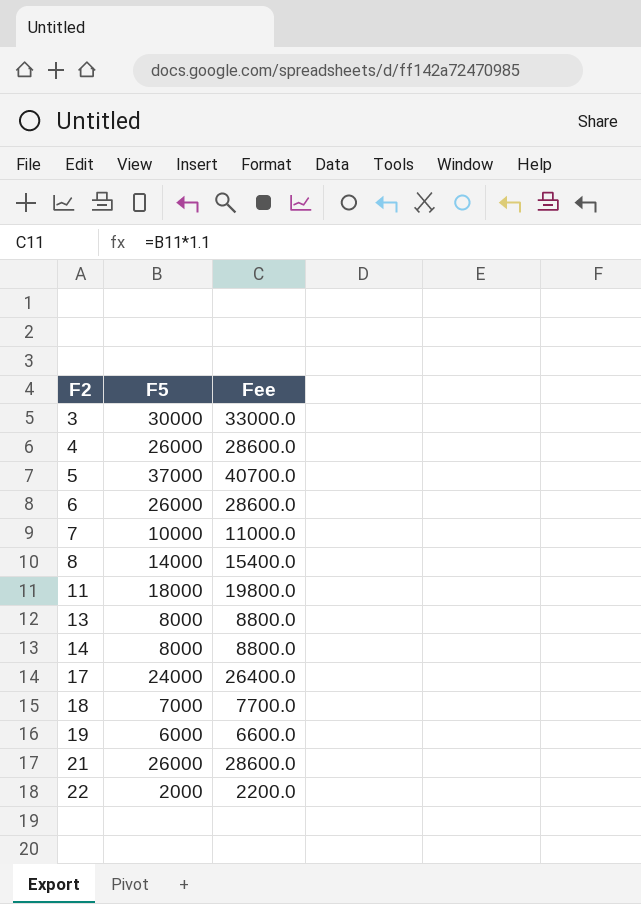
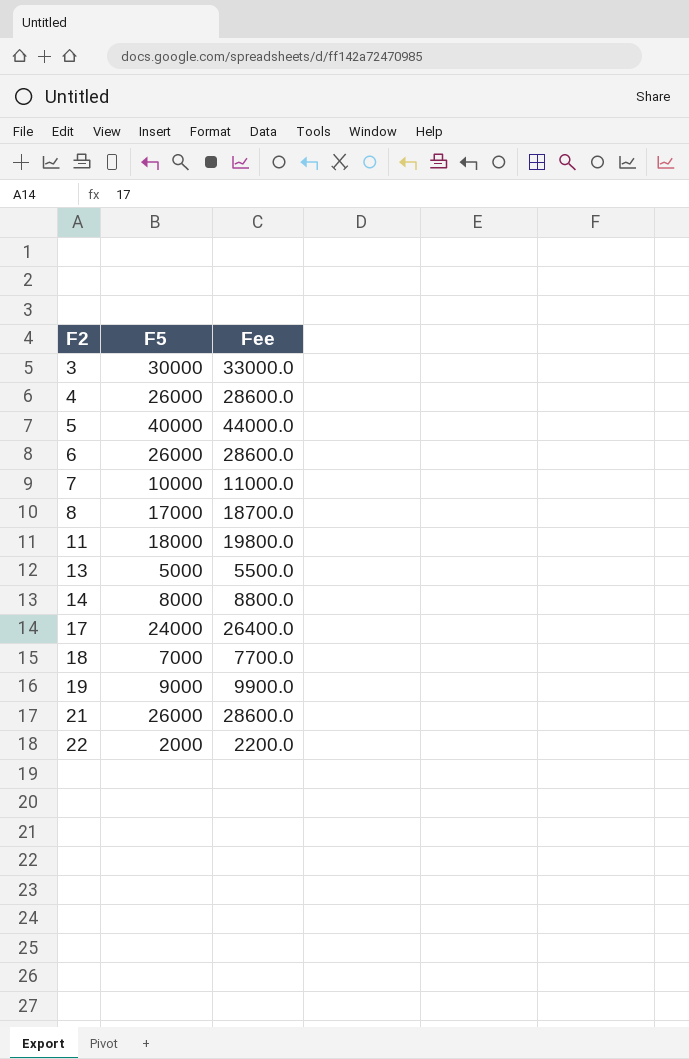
5 | F5: 37000 -> 40000
5 | Fee: 40700.0 -> 44000.0
8 | F5: 14000 -> 17000
8 | Fee: 15400.0 -> 18700.0
13 | F5: 8000 -> 5000
13 | Fee: 8800.0 -> 5500.0
19 | F5: 6000 -> 9000
19 | Fee: 6600.0 -> 9900.0

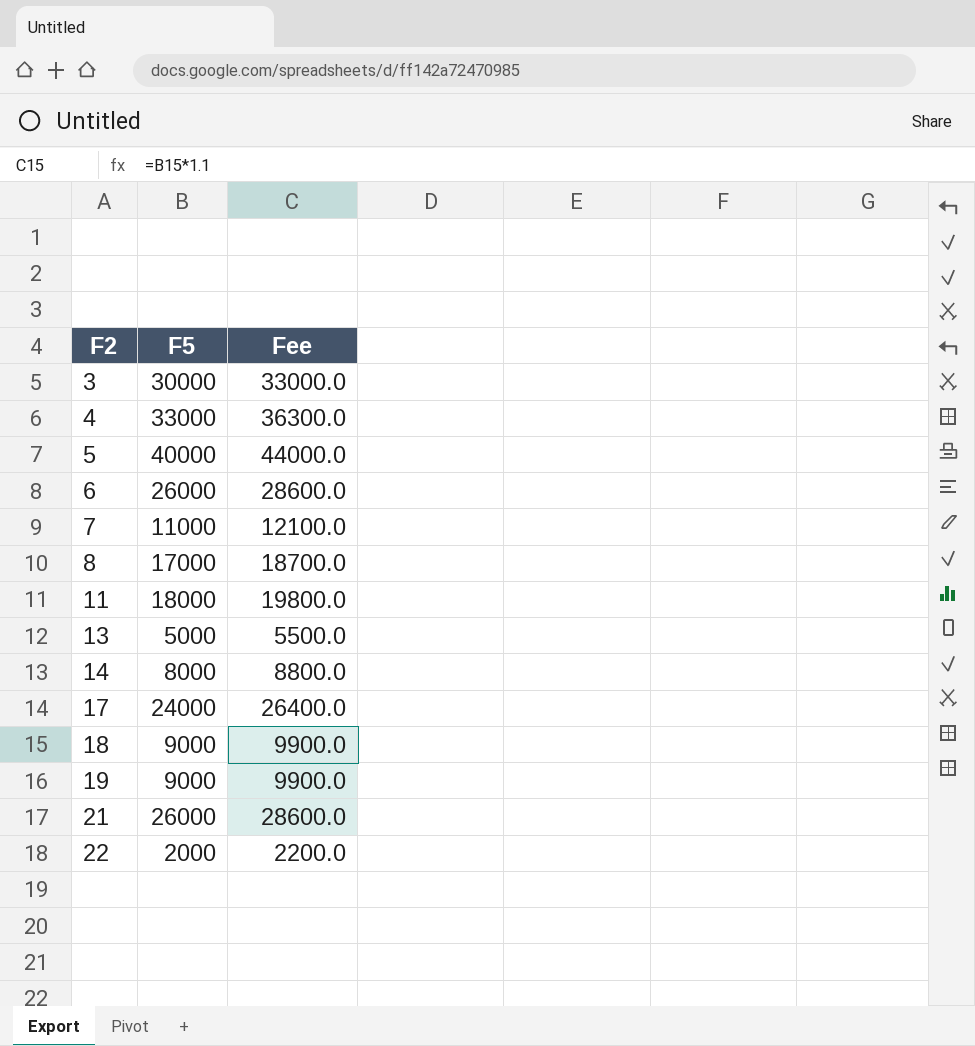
4 | F5: 26000 -> 33000
4 | Fee: 28600.0 -> 36300.0
7 | F5: 10000 -> 11000
7 | Fee: 11000.0 -> 12100.0
18 | F5: 7000 -> 9000
18 | Fee: 7700.0 -> 9900.0

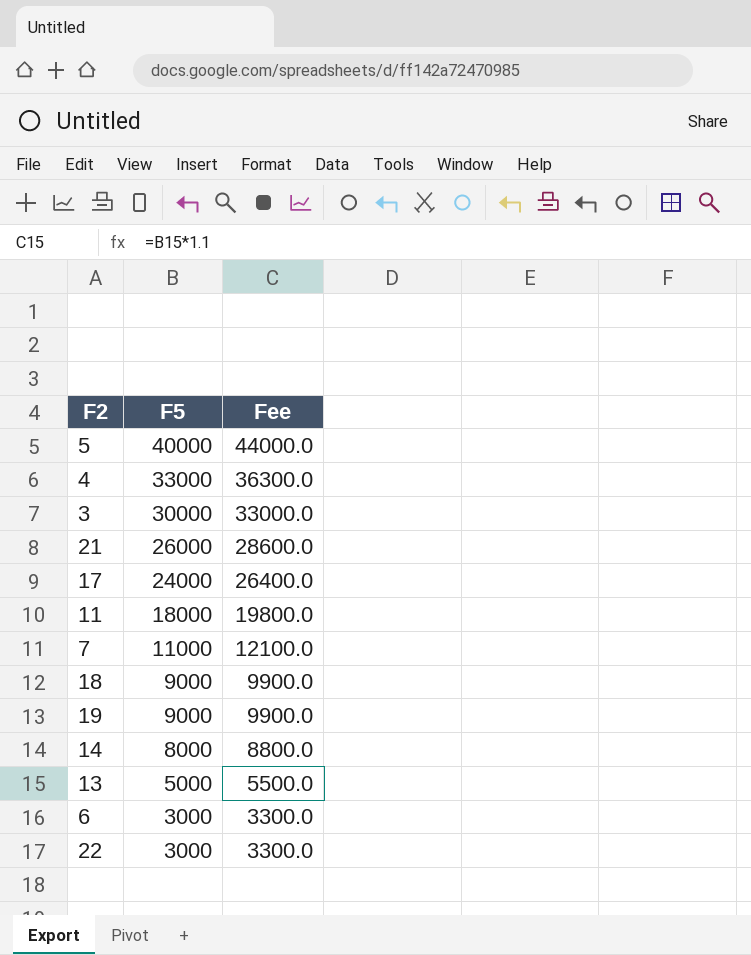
row order: F2 ascending -> F5 descending
row 8: 17000 | 18700.0 -> none
6 | F5: 26000 -> 3000
6 | Fee: 28600.0 -> 3300.0
22 | F5: 2000 -> 3000
22 | Fee: 2200.0 -> 3300.0

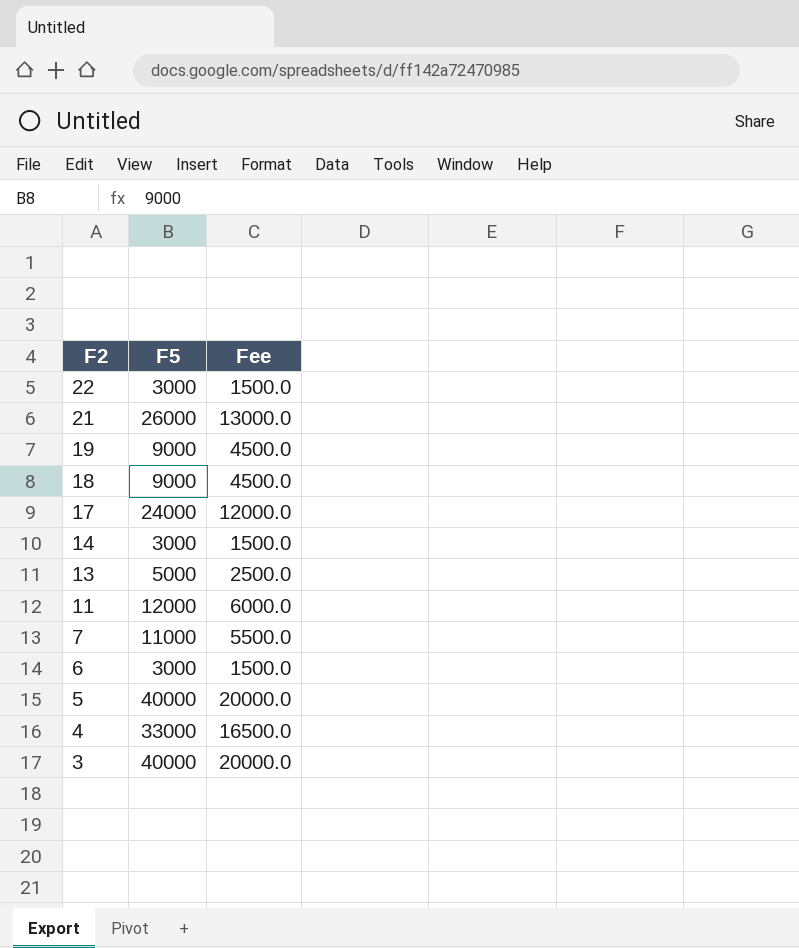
row order: F5 descending -> F2 descending
column Fee | formula: [F5] * 1.1 -> [F5] * 0.5
14 | F5: 8000 -> 3000
11 | F5: 18000 -> 12000
3 | F5: 30000 -> 40000

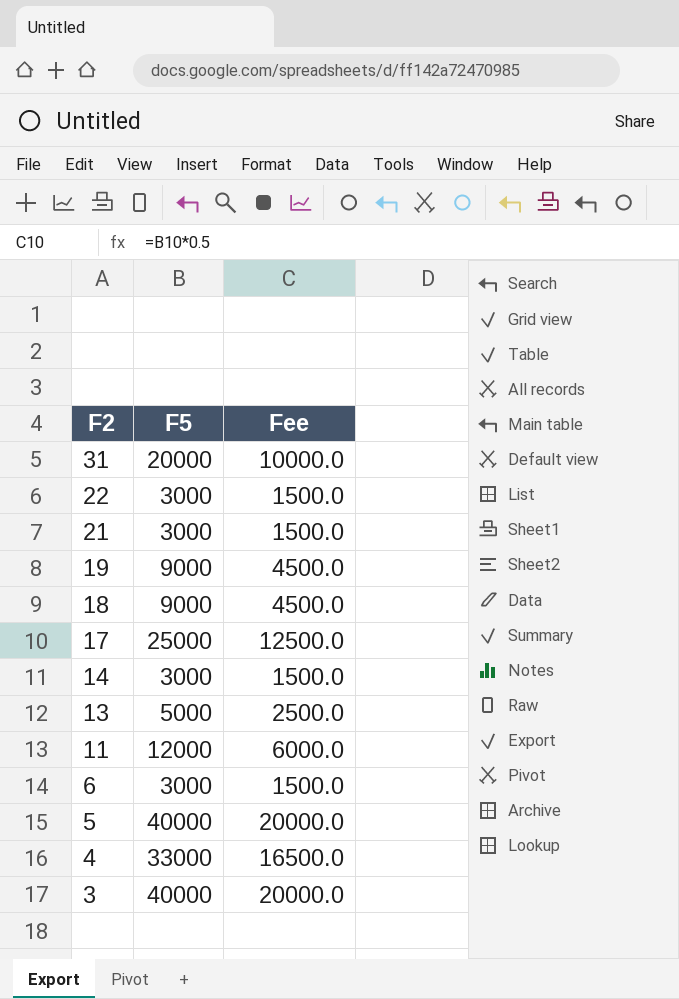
row 7: 11000 | 5500.0 -> none
row 31: none -> 20000 | 10000.0
21 | F5: 26000 -> 3000
21 | Fee: 13000.0 -> 1500.0
17 | F5: 24000 -> 25000
17 | Fee: 12000.0 -> 12500.0

